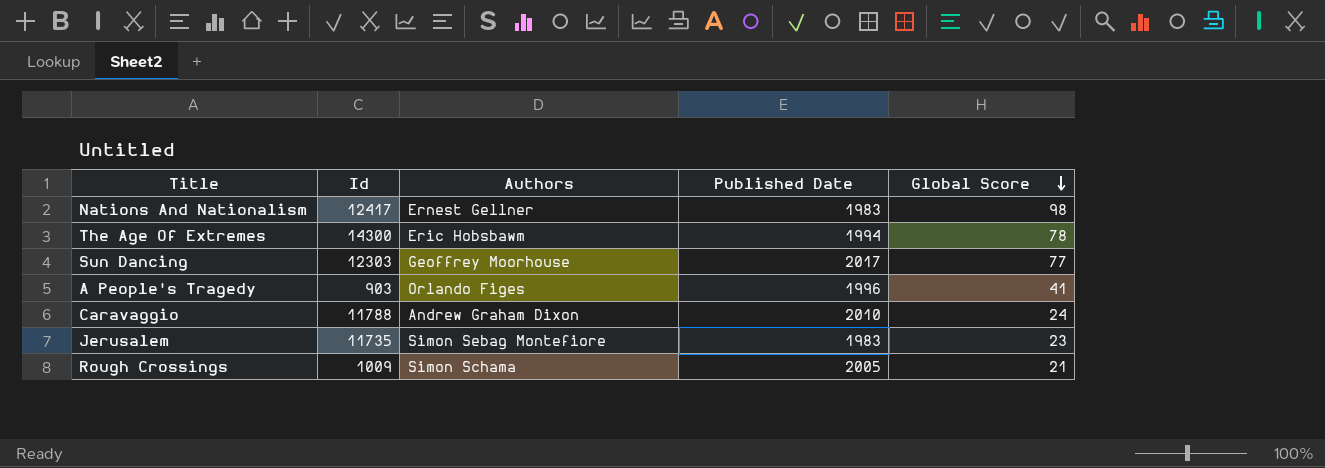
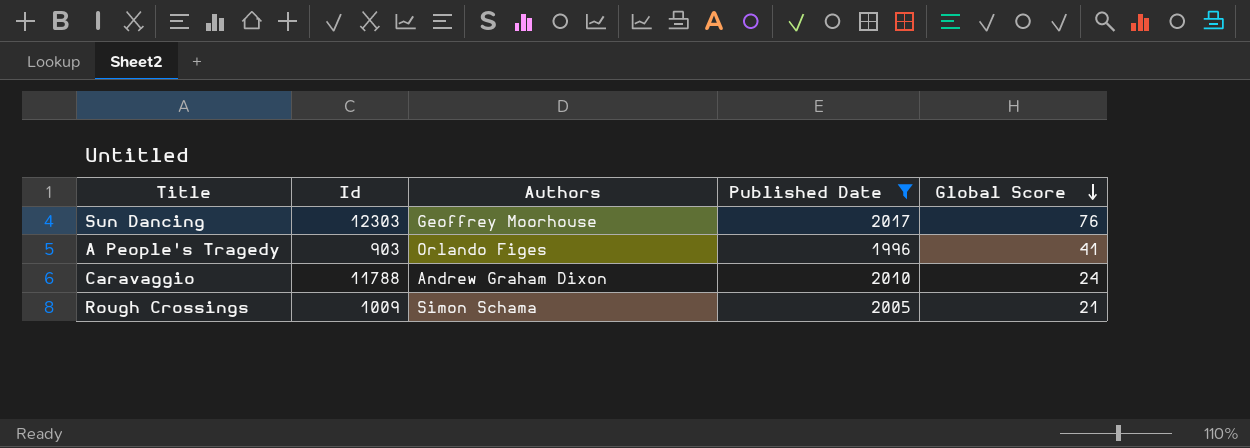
filter: none -> Published Date >= 1996
Sun Dancing | Global Score: 77 -> 76

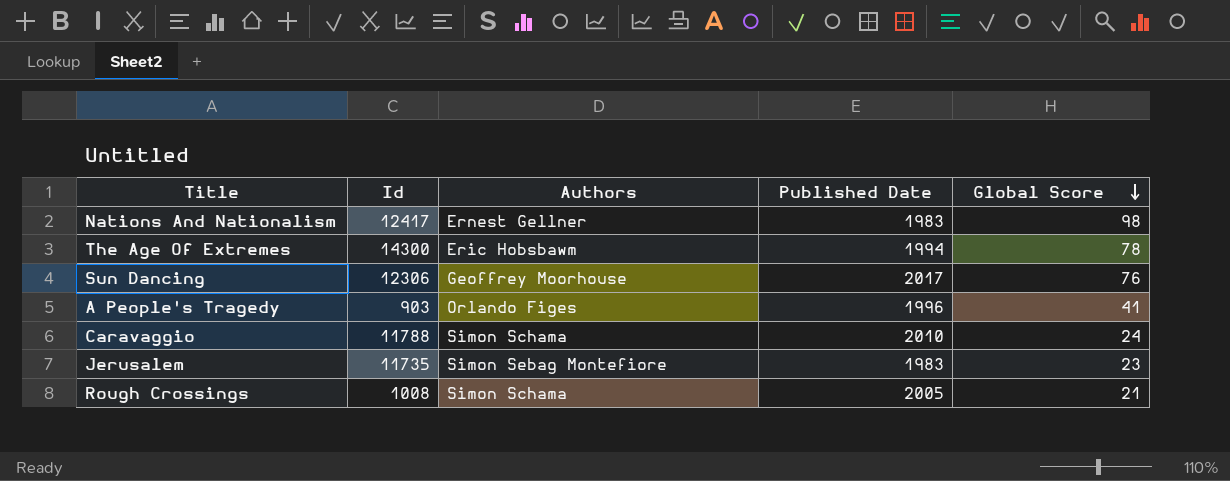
filter: Published Date >= 1996 -> none
Sun Dancing | Id: 12303 -> 12306
Caravaggio | Authors: Andrew Graham Dixon -> Simon Schama
Rough Crossings | Id: 1009 -> 1008

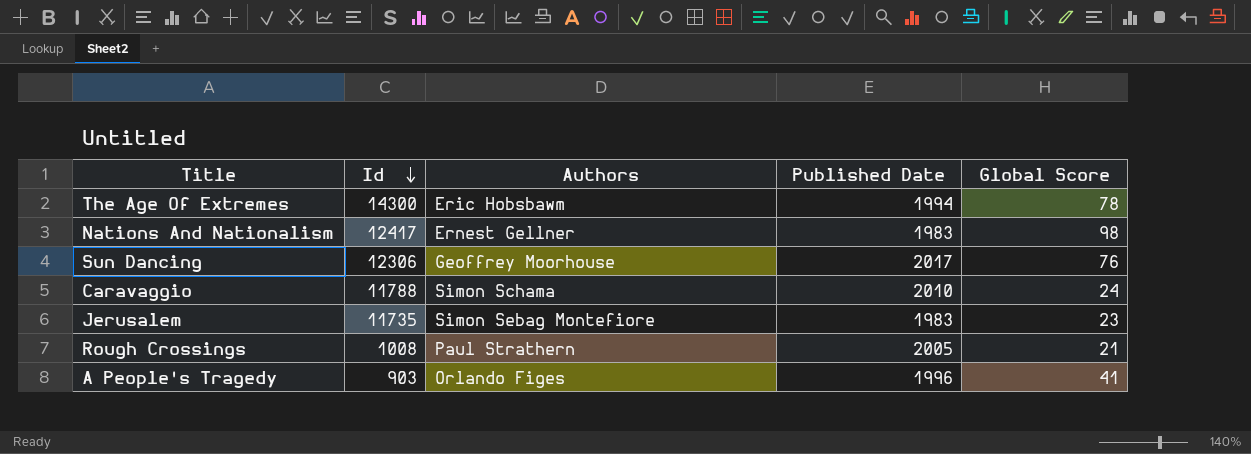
row order: Global Score descending -> Id descending
Rough Crossings | Authors: Simon Schama -> Paul Strathern

